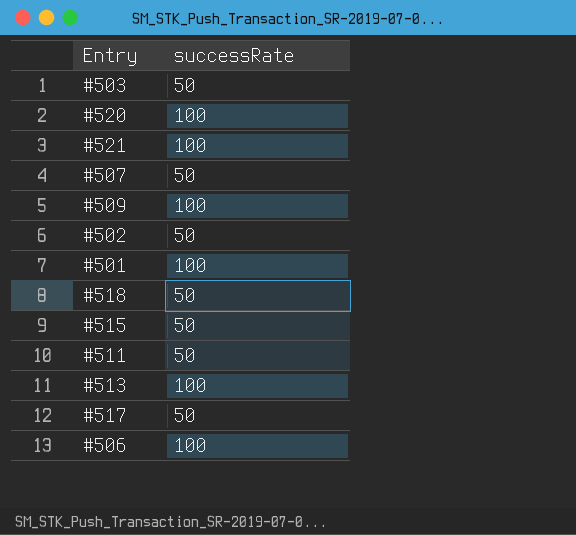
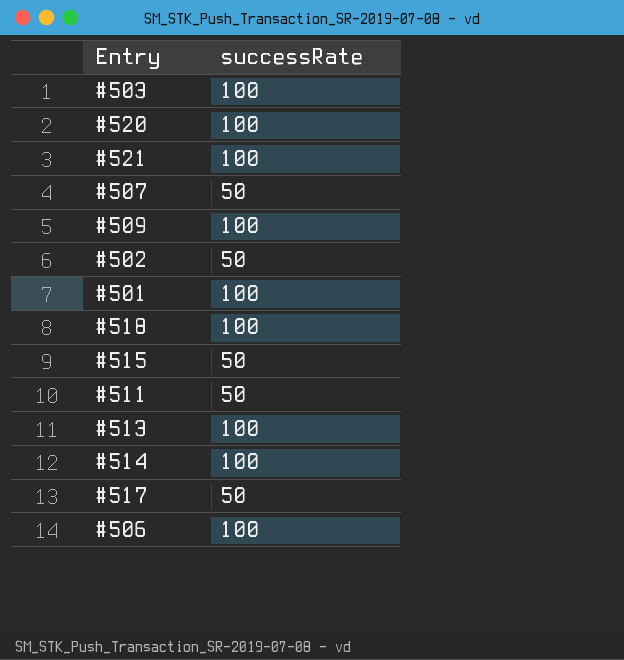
#503 | successRate: 50 -> 100
#518 | successRate: 50 -> 100
row #514: none -> 100

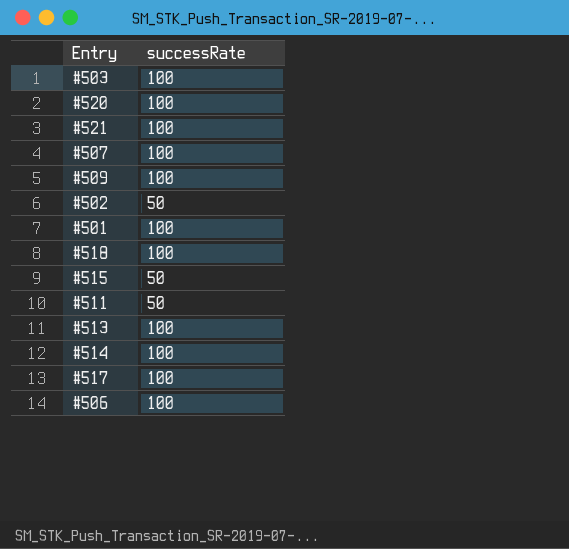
#507 | successRate: 50 -> 100
#517 | successRate: 50 -> 100

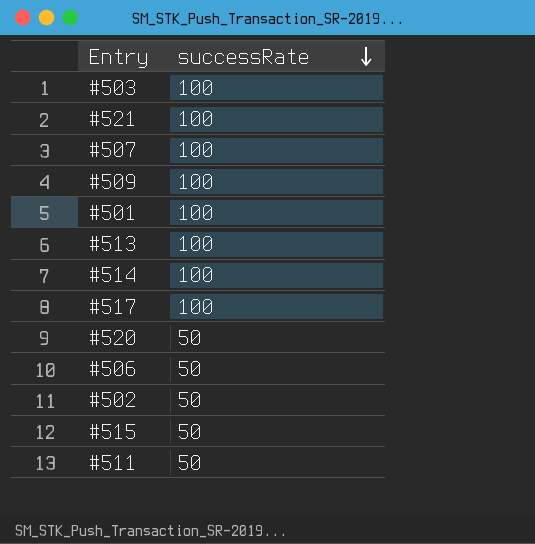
row order: none -> successRate descending
row #518: 100 -> none
#520 | successRate: 100 -> 50
#506 | successRate: 100 -> 50

